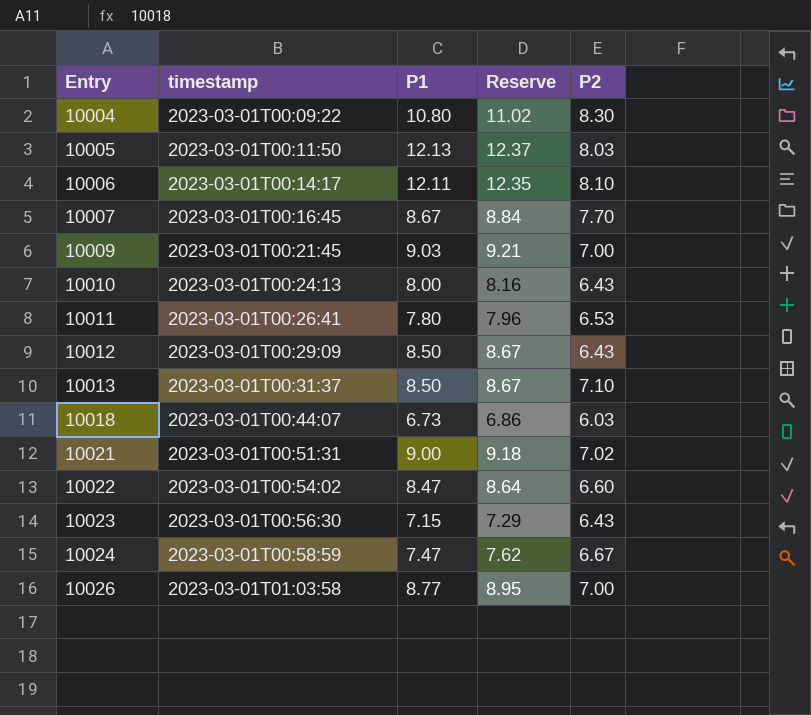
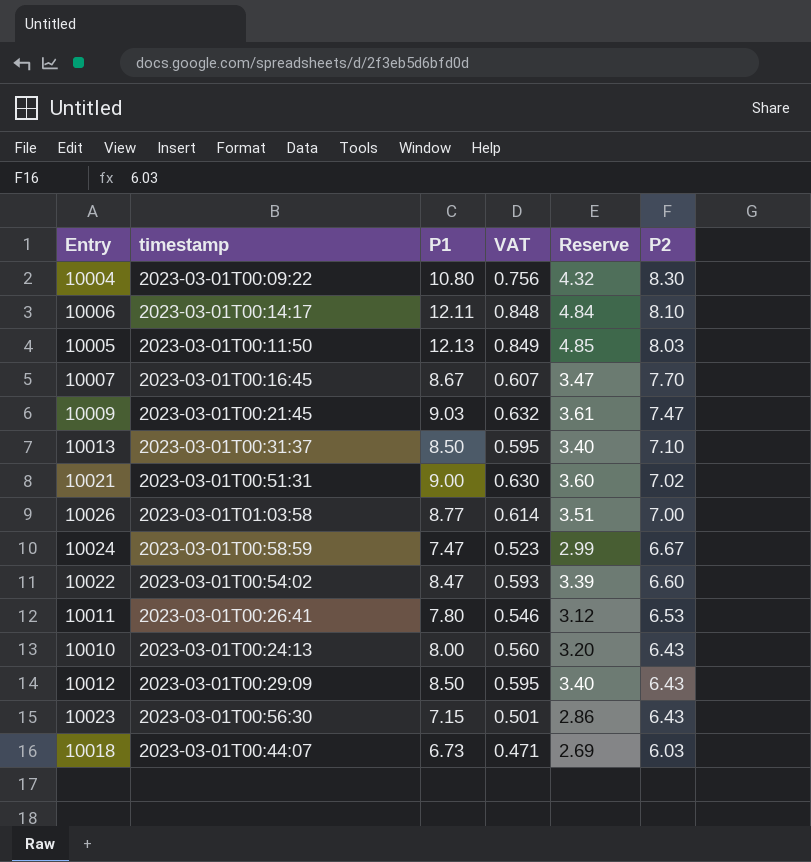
row order: Entry ascending -> P2 descending
column VAT | formula: none -> [P1] * 0.07
column Reserve | formula: [P1] * 1.02 -> [P1] * 0.4
10009 | P2: 7.00 -> 7.47

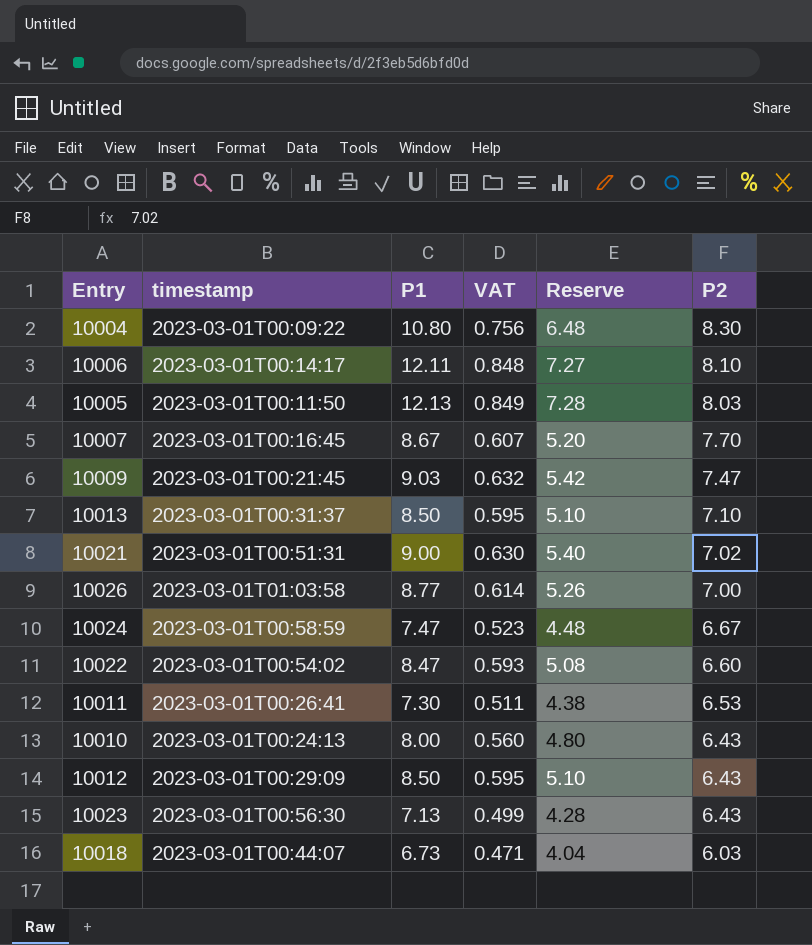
column Reserve | formula: [P1] * 0.4 -> [P1] * 0.6
10011 | P1: 7.80 -> 7.30
10011 | VAT: 0.546 -> 0.511
10023 | P1: 7.15 -> 7.13
10023 | VAT: 0.501 -> 0.499

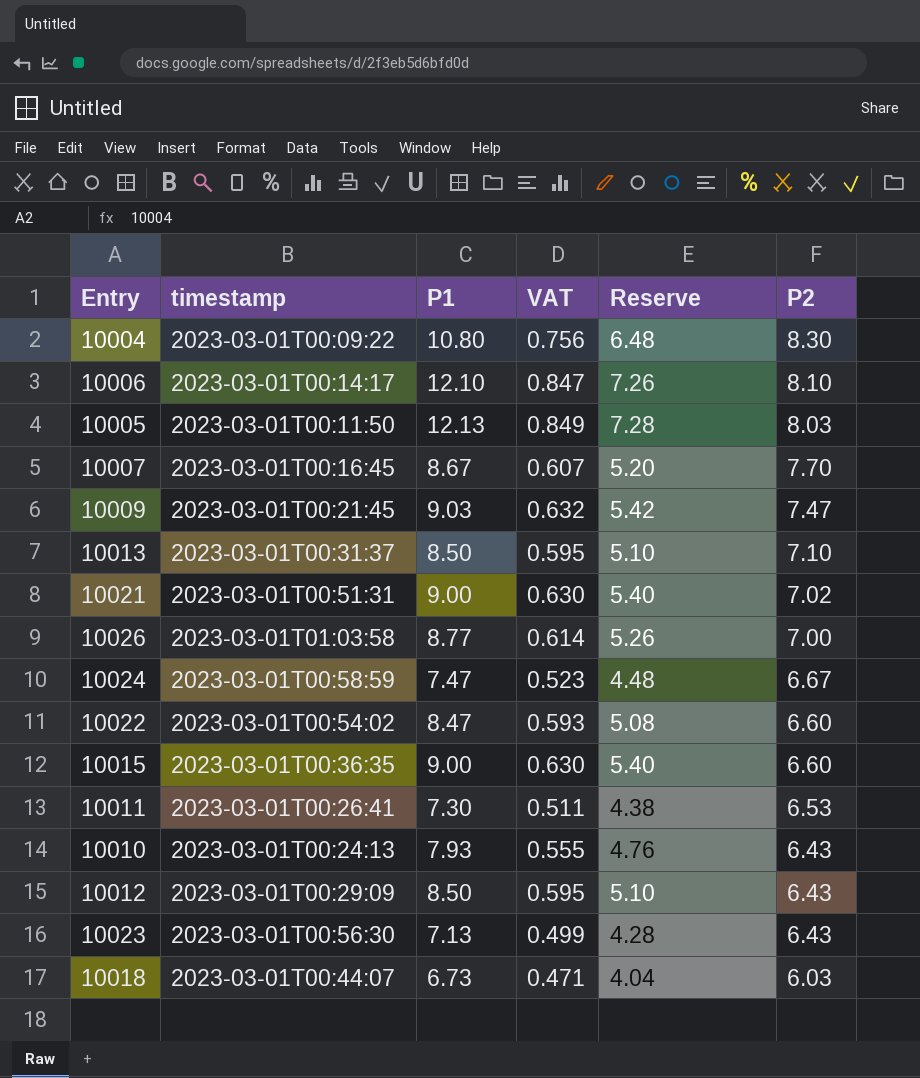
10006 | P1: 12.11 -> 12.10
10006 | VAT: 0.848 -> 0.847
10006 | Reserve: 7.27 -> 7.26
row 10015: none -> 2023-03-01T00:36:35 | 9.00 | 0.630 | 5.40 | 6.60
10010 | P1: 8.00 -> 7.93
10010 | VAT: 0.560 -> 0.555
10010 | Reserve: 4.80 -> 4.76

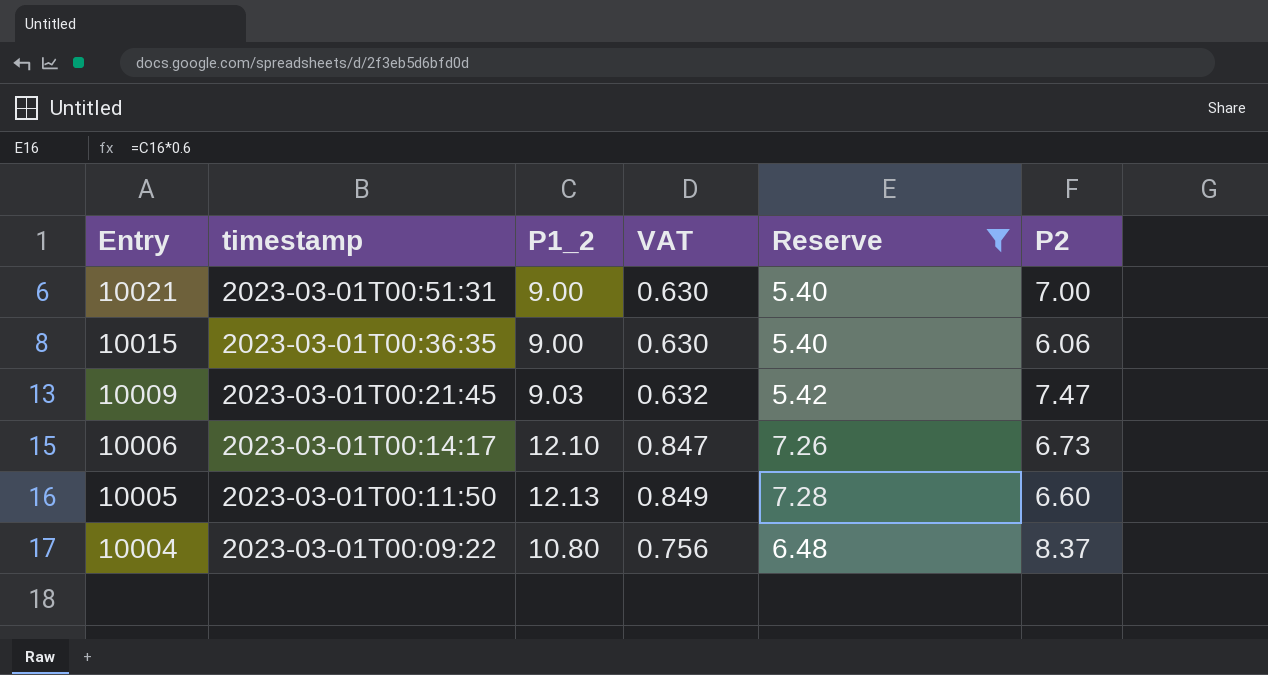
filter: none -> Reserve >= 5.40
row order: P2 descending -> Entry descending
column name: P1 -> P1_2
10021 | P2: 7.02 -> 7.00
10015 | P2: 6.60 -> 6.06
10006 | P2: 8.10 -> 6.73
10005 | P2: 8.03 -> 6.60
10004 | P2: 8.30 -> 8.37

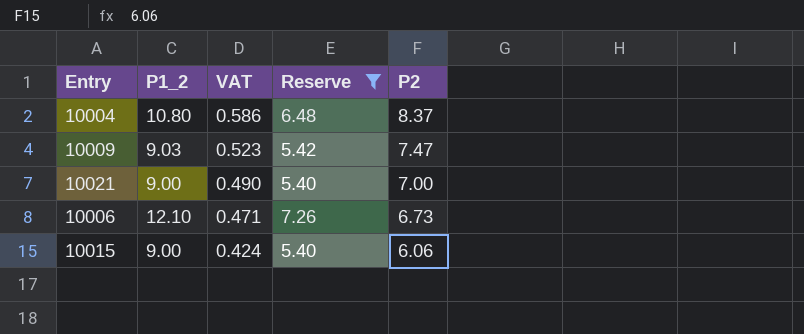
row order: Entry descending -> VAT descending
column timestamp | position: 2 -> none
column VAT | formula: [P1_2] * 0.07 -> [P2] * 0.07
row 10005: 2023-03-01T00:11:50 | 12.13 | 0.849 | 7.28 | 6.60 -> none

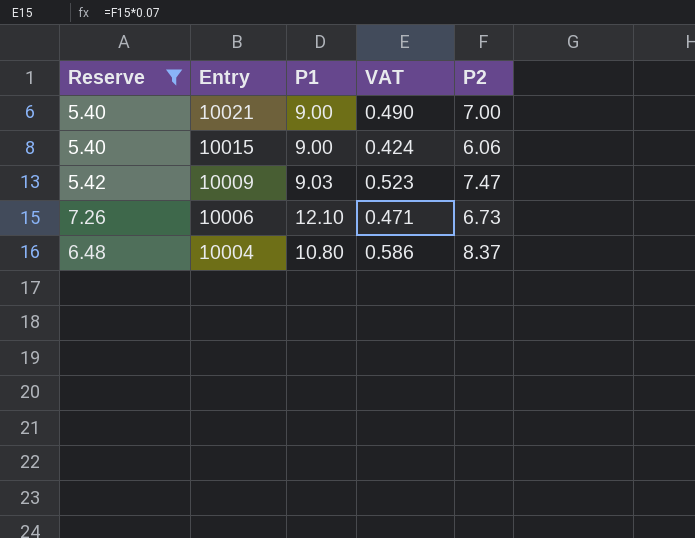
row order: VAT descending -> Entry descending
column Reserve | position: 4 -> 1
column name: P1_2 -> P1

